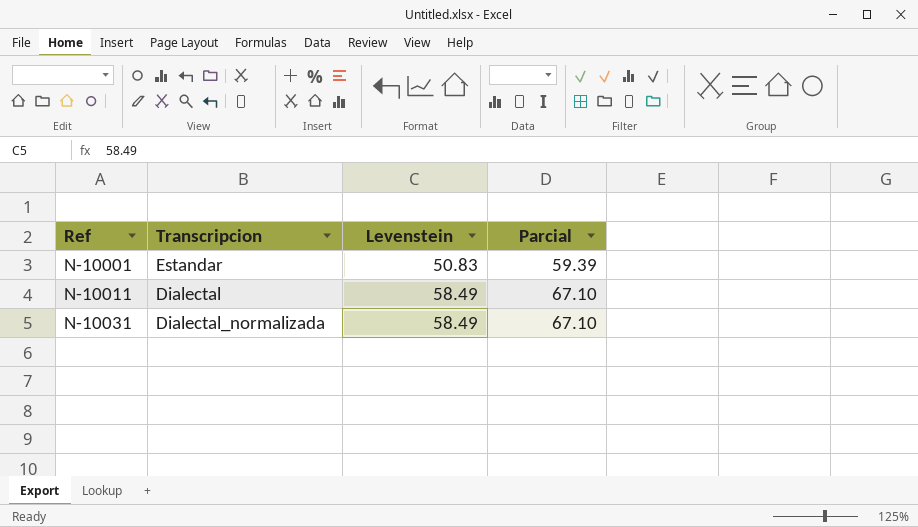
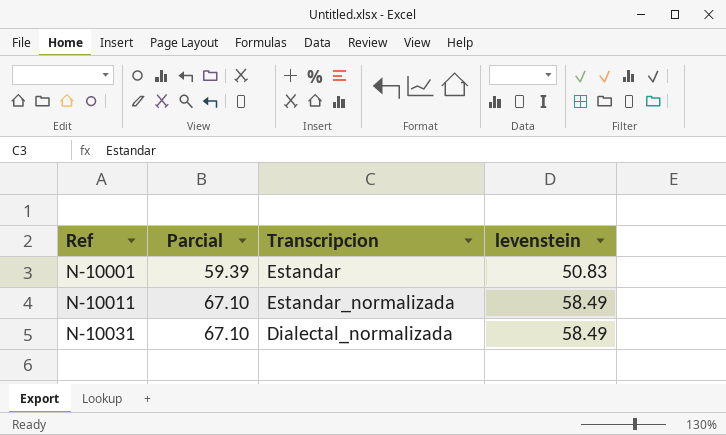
column Parcial | position: 4 -> 2
column name: Levenstein -> levenstein
N-10011 | Transcripcion: Dialectal -> Estandar_normalizada

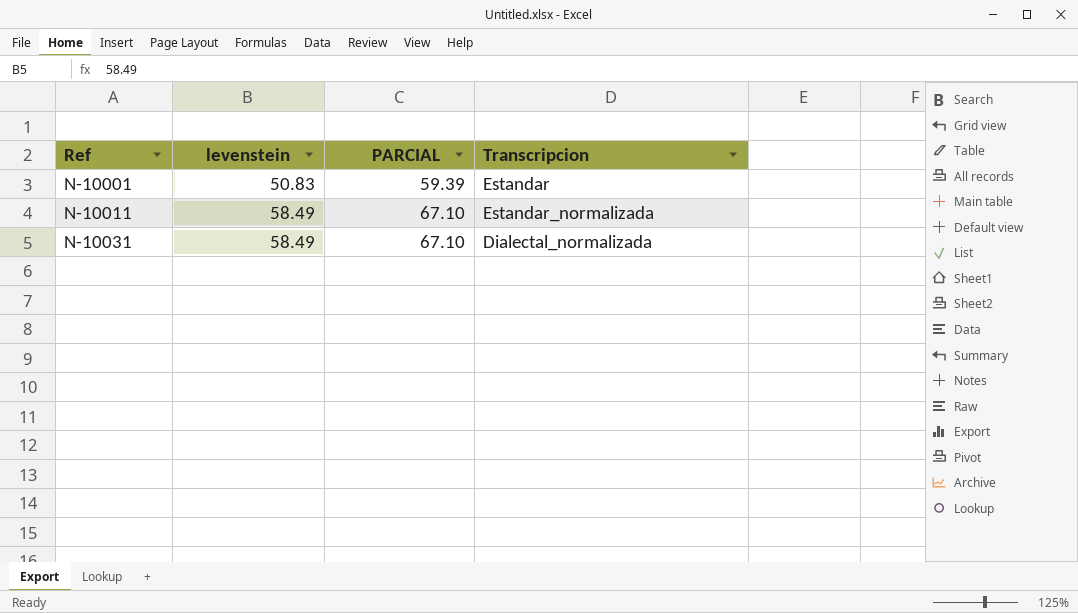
column levenstein | position: 4 -> 2
column name: Parcial -> PARCIAL

